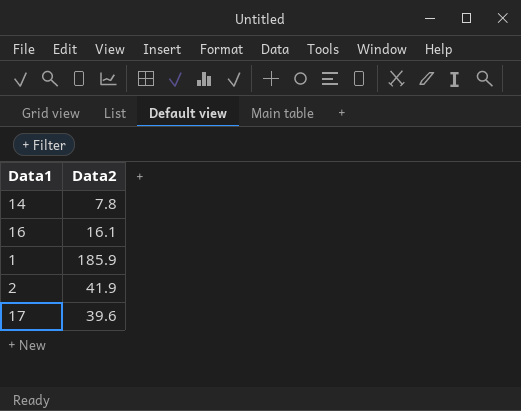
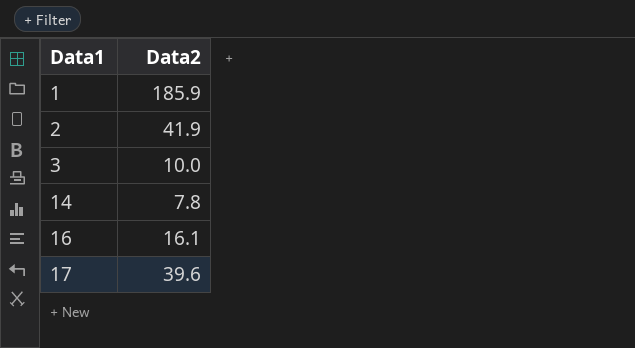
row order: none -> Data1 ascending
row 3: none -> 10.0

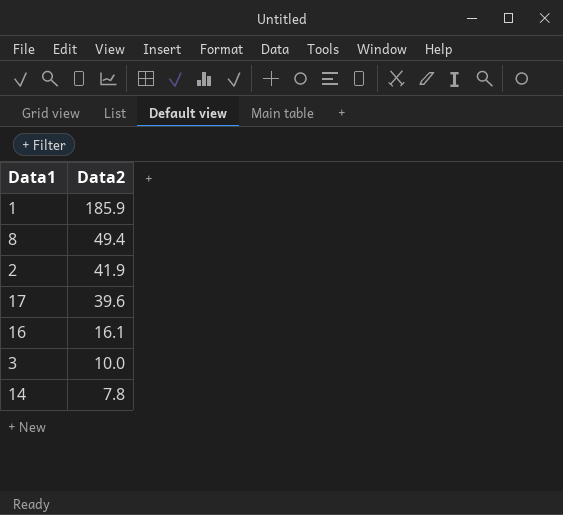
row order: Data1 ascending -> Data2 descending
row 8: none -> 49.4

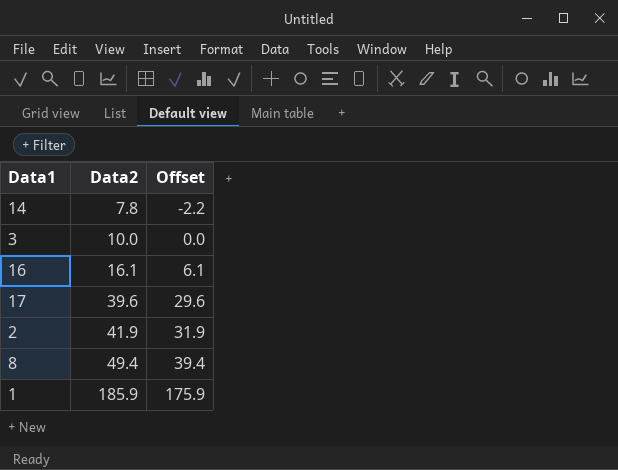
row order: Data2 descending -> Data2 ascending
column Offset | formula: none -> [Data2] - 10

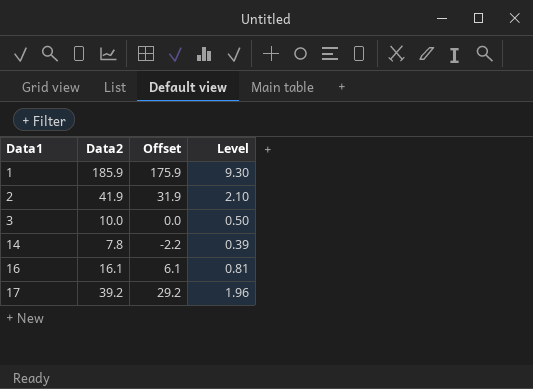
row order: Data2 ascending -> Data1 ascending
column Level | formula: none -> [Data2] * 0.05
row 8: 49.4 | 39.4 -> none
17 | Data2: 39.6 -> 39.2
17 | Offset: 29.6 -> 29.2

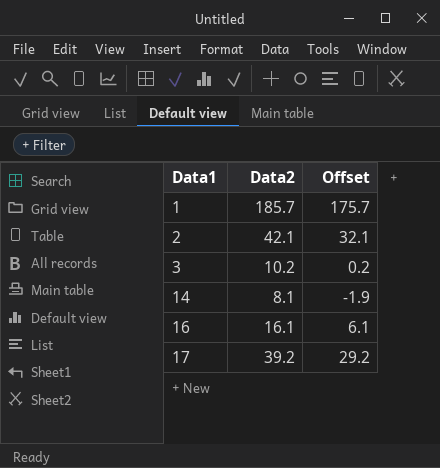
column Level | formula: [Data2] * 0.05 -> none
1 | Data2: 185.9 -> 185.7
1 | Offset: 175.9 -> 175.7
2 | Data2: 41.9 -> 42.1
2 | Offset: 31.9 -> 32.1
3 | Data2: 10.0 -> 10.2
3 | Offset: 0.0 -> 0.2
14 | Data2: 7.8 -> 8.1
14 | Offset: -2.2 -> -1.9

